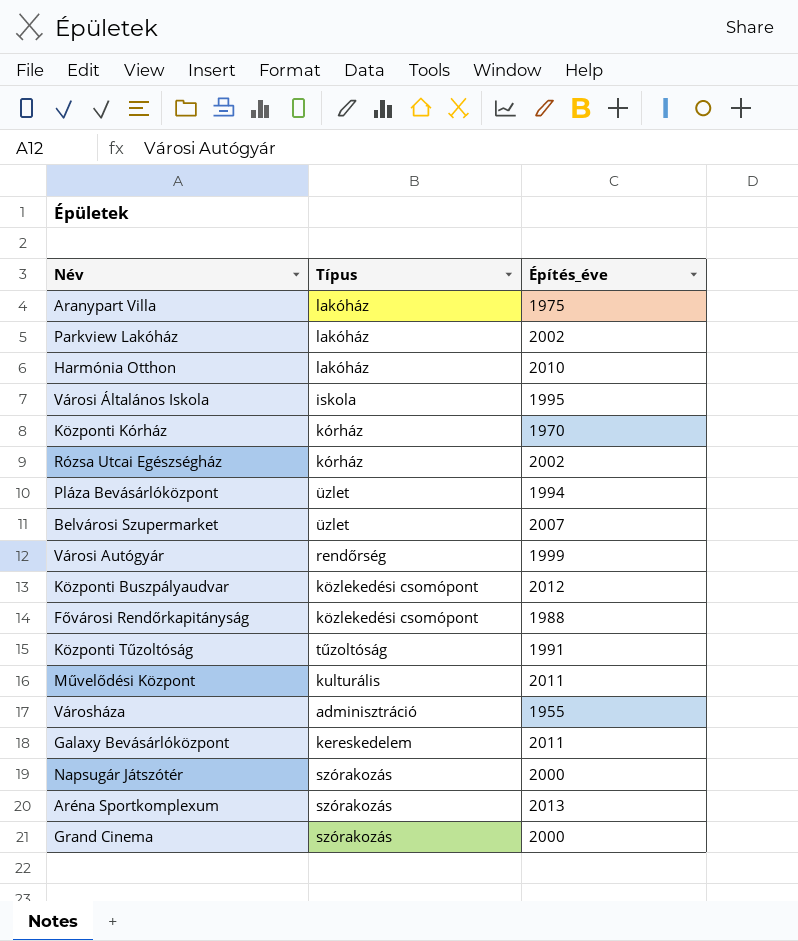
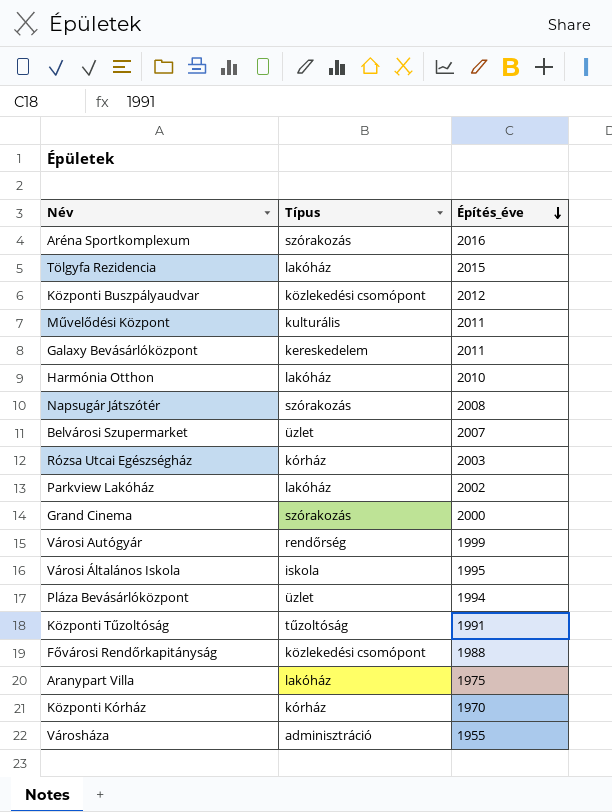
row order: none -> Építés_éve descending
Aréna Sportkomplexum | Építés_éve: 2013 -> 2016
row Tölgyfa Rezidencia: none -> lakóház | 2015
Napsugár Játszótér | Építés_éve: 2000 -> 2008
Rózsa Utcai Egészségház | Építés_éve: 2002 -> 2003

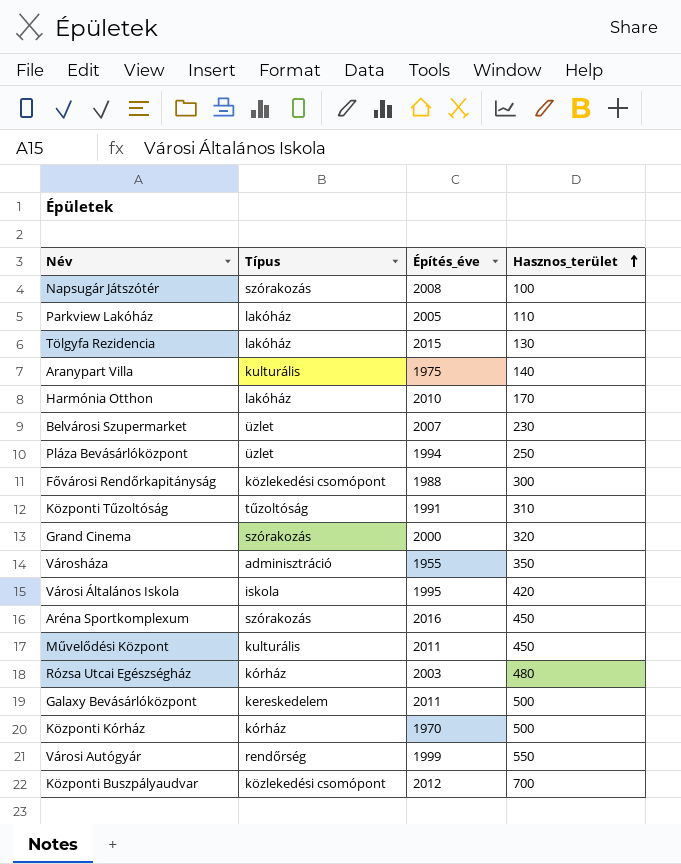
row order: Építés_éve descending -> Hasznos_terület ascending
column Hasznos_terület | position: none -> 4
Parkview Lakóház | Építés_éve: 2002 -> 2005
Aranypart Villa | Típus: lakóház -> kulturális

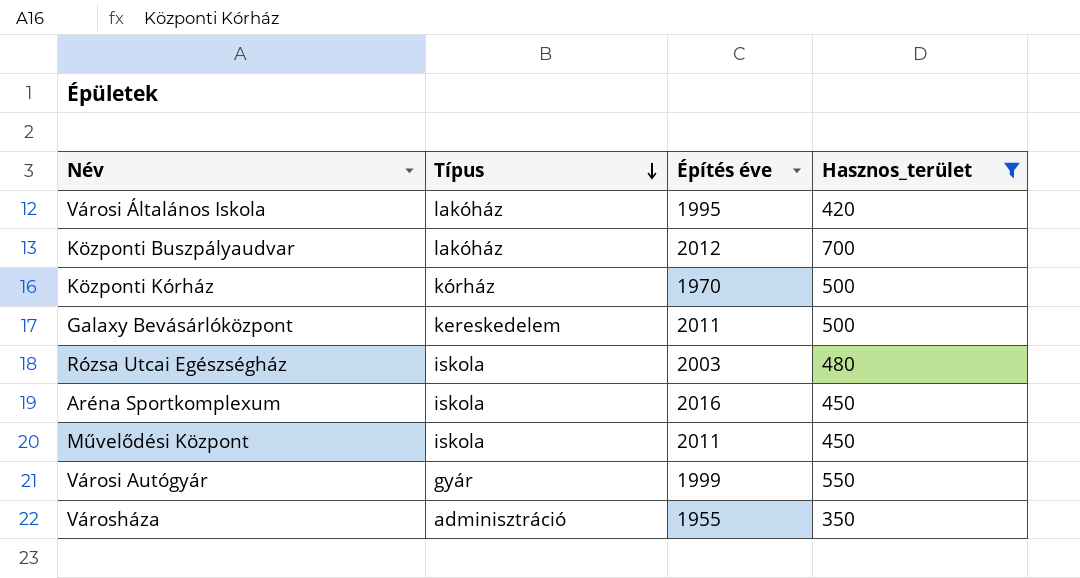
filter: none -> Hasznos_terület >= 350
row order: Hasznos_terület ascending -> Típus descending
column name: Építés_éve -> Építés éve
Városi Általános Iskola | Típus: iskola -> lakóház
Központi Buszpályaudvar | Típus: közlekedési csomópont -> lakóház
Rózsa Utcai Egészségház | Típus: kórház -> iskola
Aréna Sportkomplexum | Típus: szórakozás -> iskola
Művelődési Központ | Típus: kulturális -> iskola
Városi Autógyár | Típus: rendőrség -> gyár

